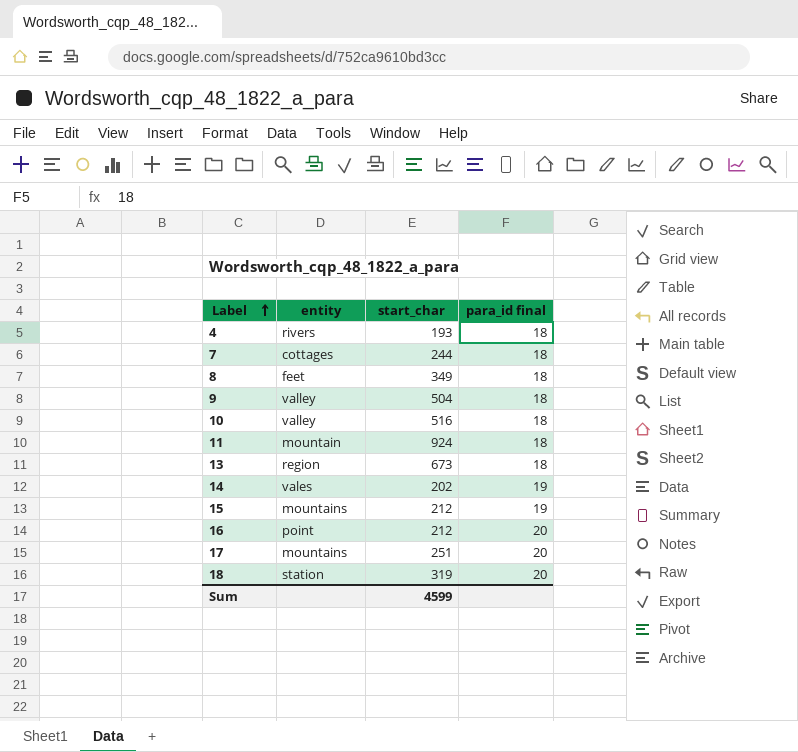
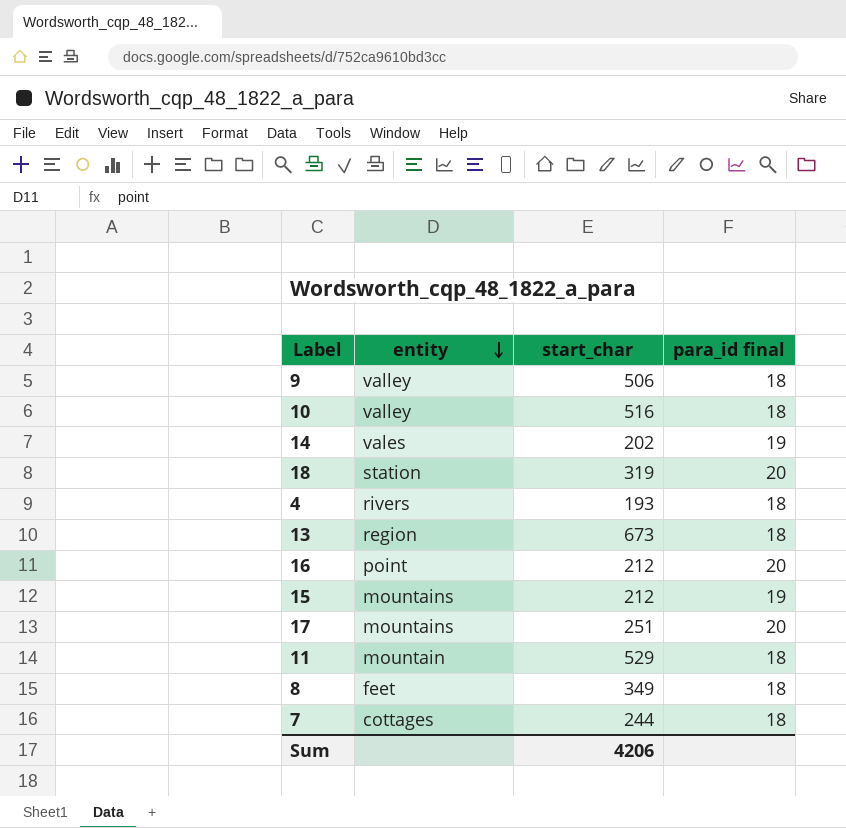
row order: Label ascending -> entity descending
9 | start_char: 504 -> 506
11 | start_char: 924 -> 529
Sum | start_char: 4599 -> 4206

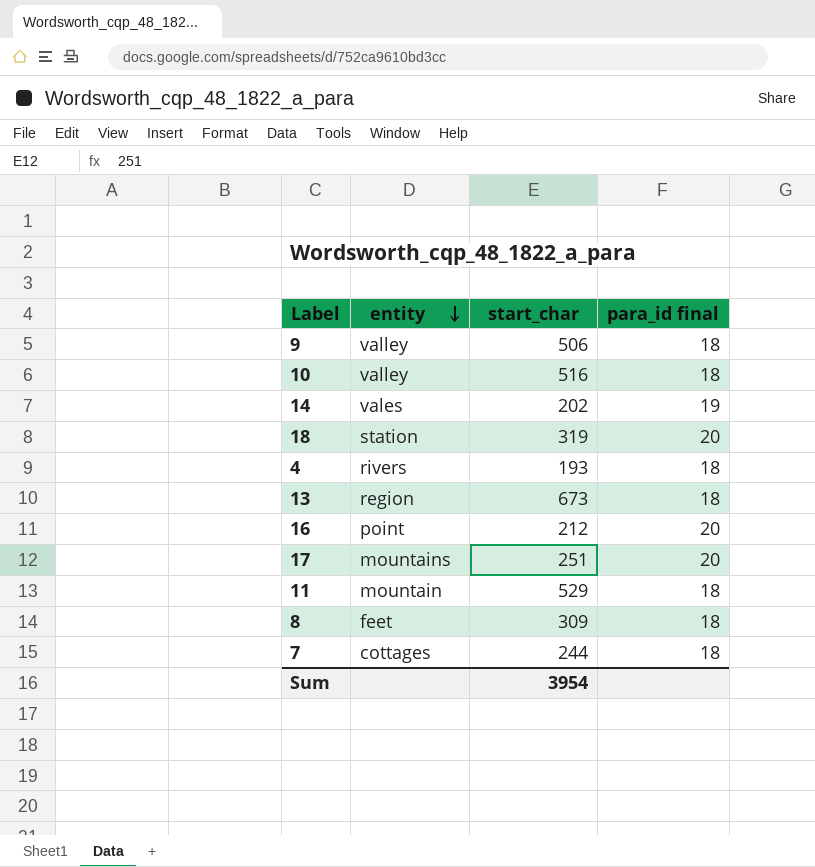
row 15: mountains | 212 | 19 -> none
8 | start_char: 349 -> 309
Sum | start_char: 4206 -> 3954

